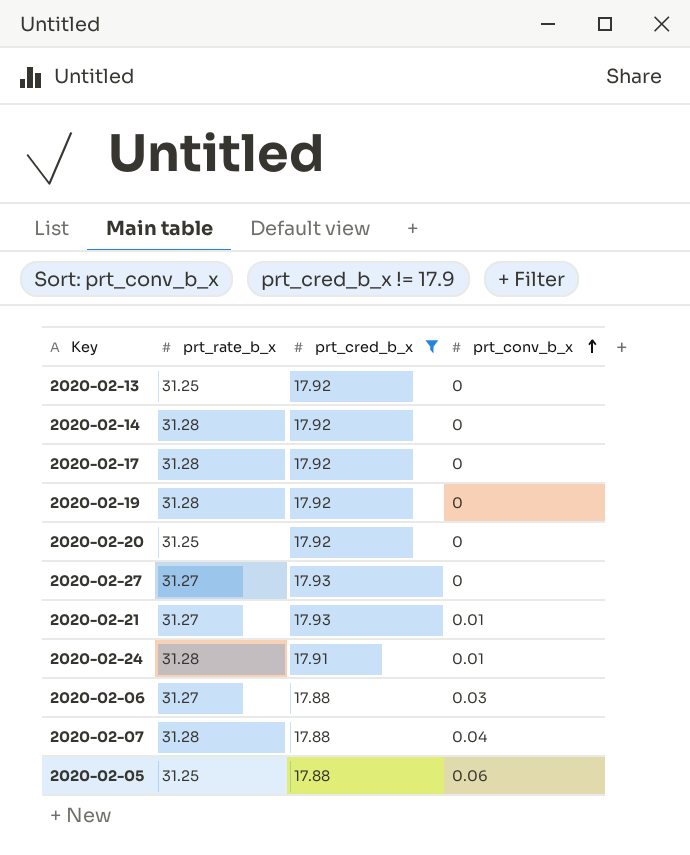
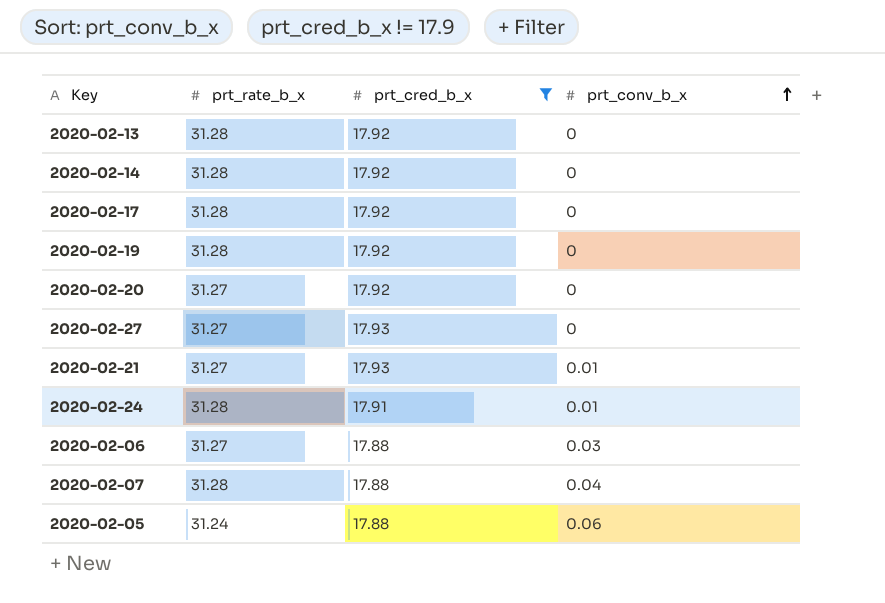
2020-02-13 | prt_rate_b_x: 31.25 -> 31.28
2020-02-20 | prt_rate_b_x: 31.25 -> 31.27
2020-02-05 | prt_rate_b_x: 31.25 -> 31.24

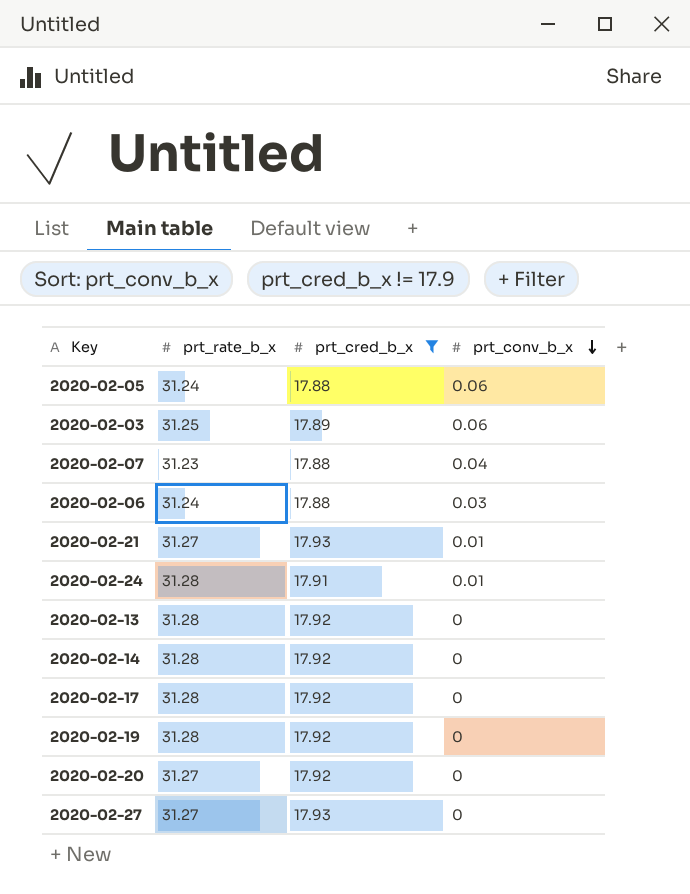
row order: prt_conv_b_x ascending -> prt_conv_b_x descending
row 2020-02-03: none -> 31.25 | 17.89 | 0.06
2020-02-07 | prt_rate_b_x: 31.28 -> 31.23
2020-02-06 | prt_rate_b_x: 31.27 -> 31.24

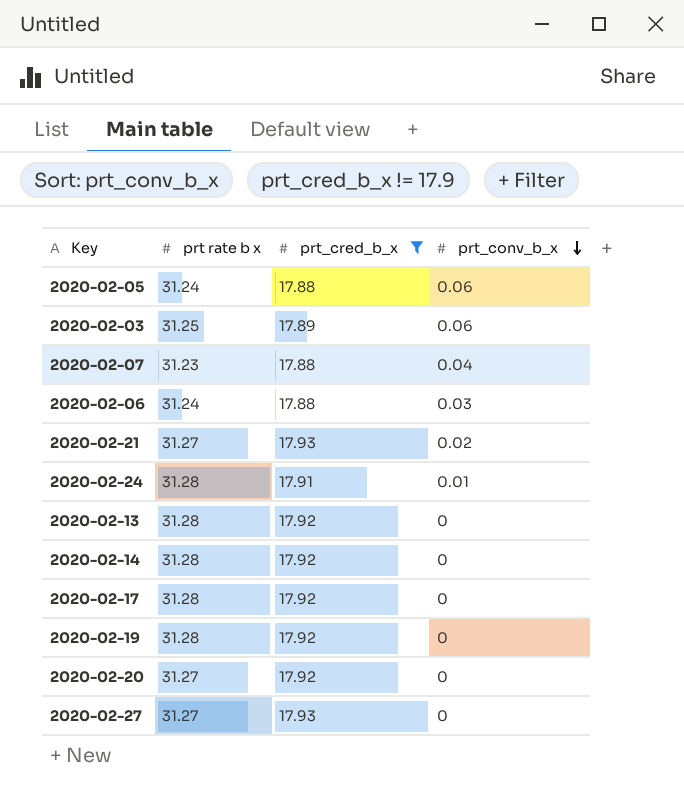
column name: prt_rate_b_x -> prt rate b x
2020-02-21 | prt_conv_b_x: 0.01 -> 0.02

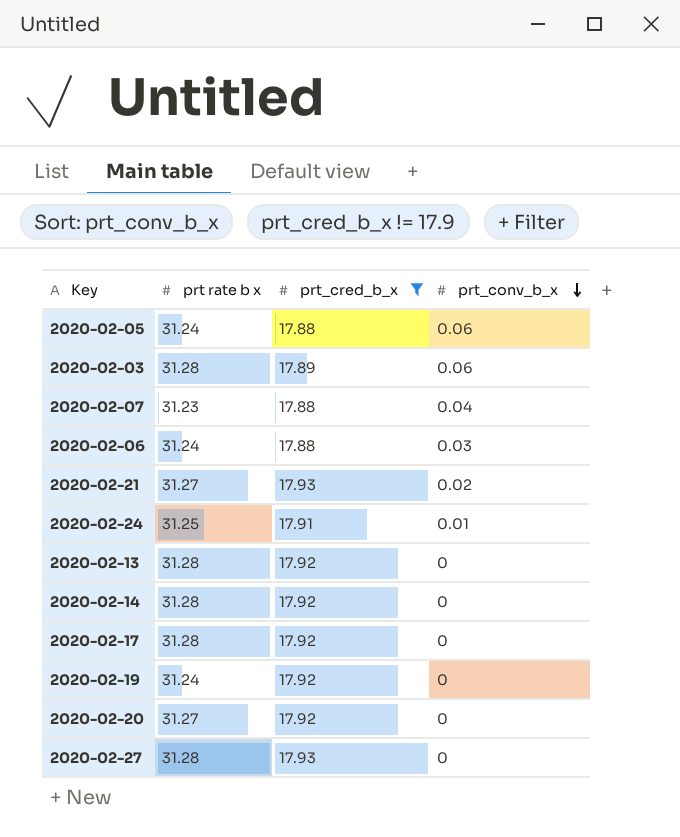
2020-02-03 | prt rate b x: 31.25 -> 31.28
2020-02-24 | prt rate b x: 31.28 -> 31.25
2020-02-19 | prt rate b x: 31.28 -> 31.24
2020-02-27 | prt rate b x: 31.27 -> 31.28

